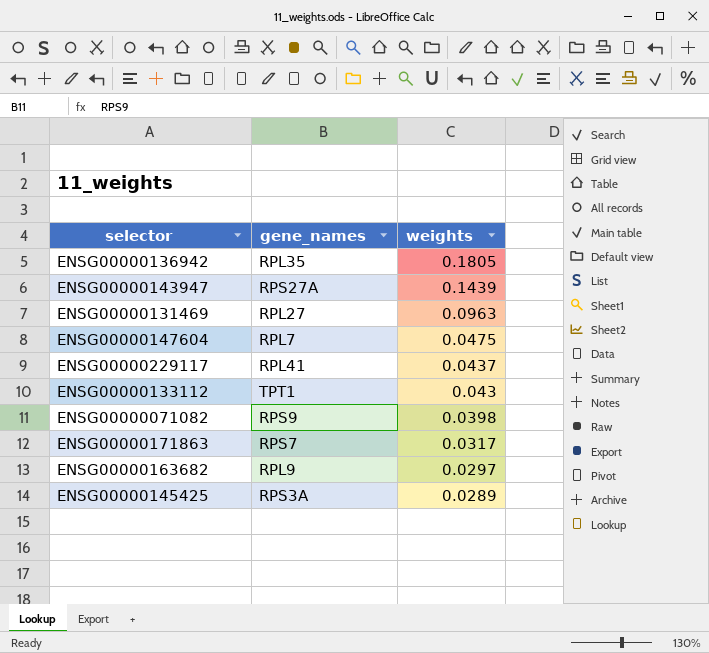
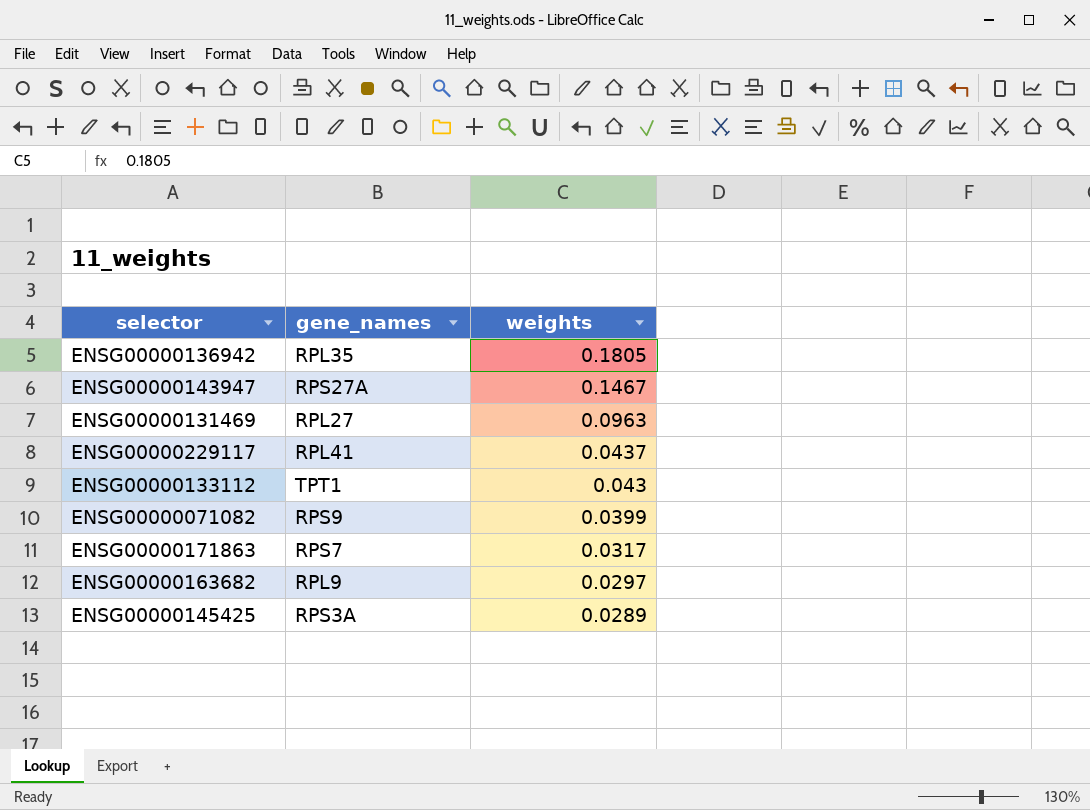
row ENSG00000147604: RPL7 | 0.0475 -> none
ENSG00000143947 | weights: 0.1439 -> 0.1467
ENSG00000071082 | weights: 0.0398 -> 0.0399

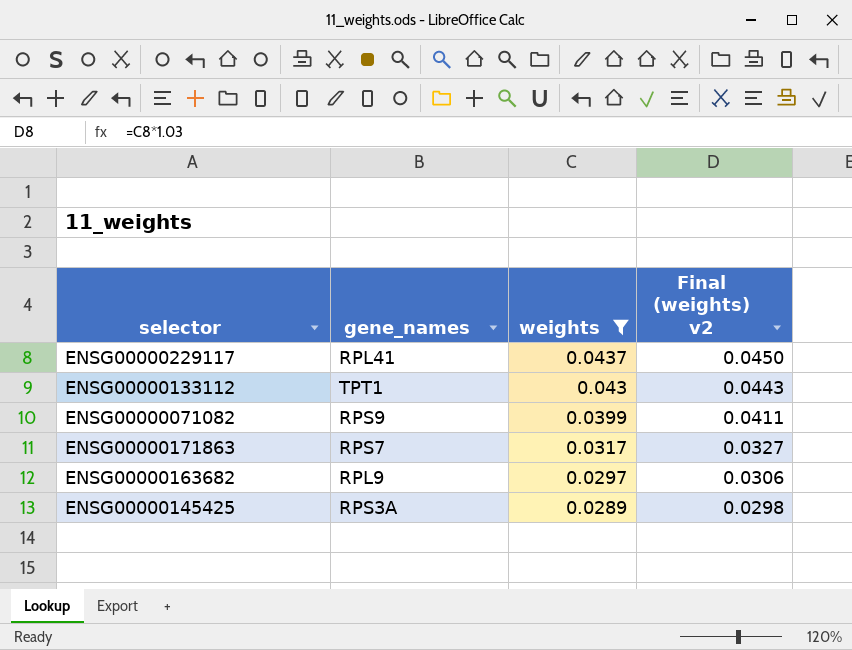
filter: none -> weights <= 0.0437
column Final (weights) v2 | formula: none -> [weights] * 1.03

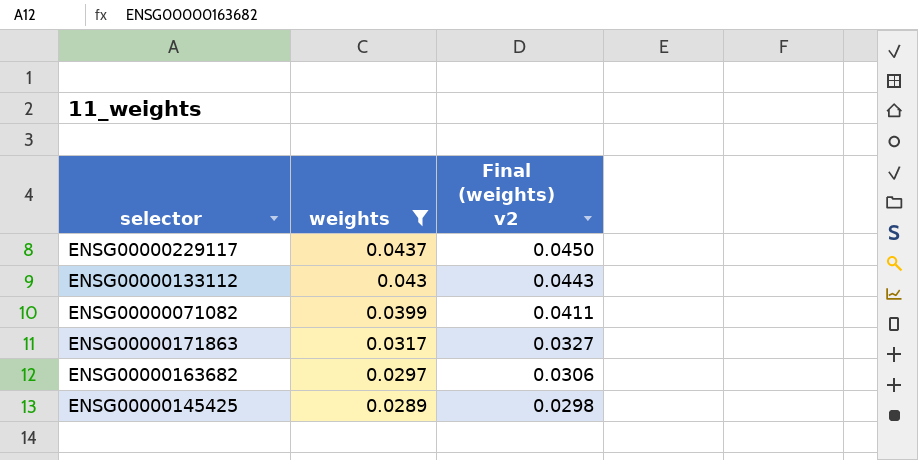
column gene_names | position: 2 -> none

